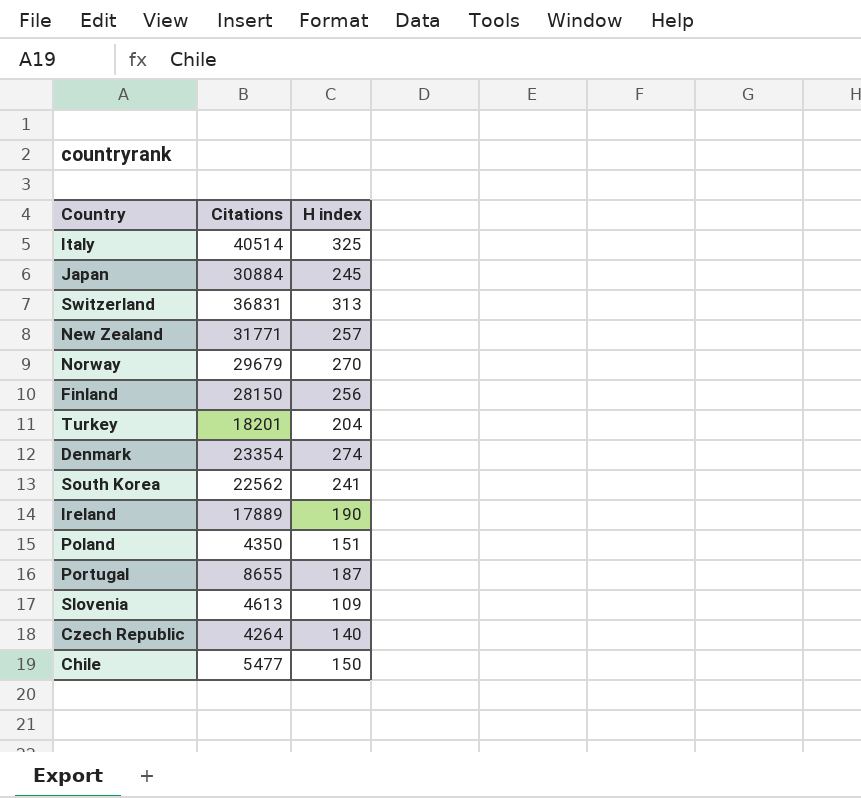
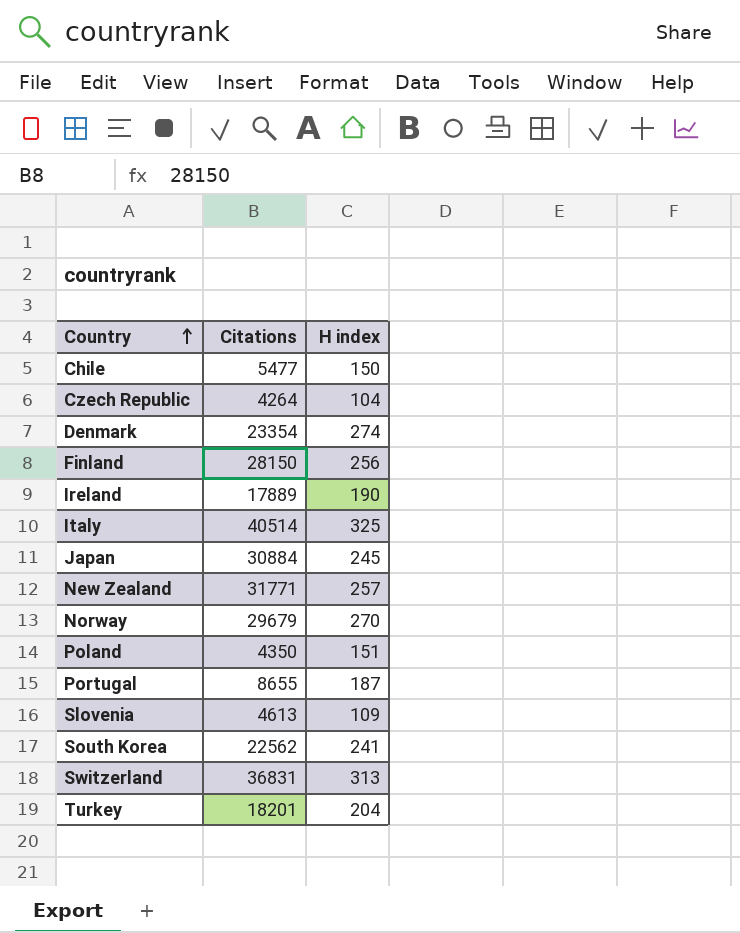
row order: none -> Country ascending
Czech Republic | H index: 140 -> 104

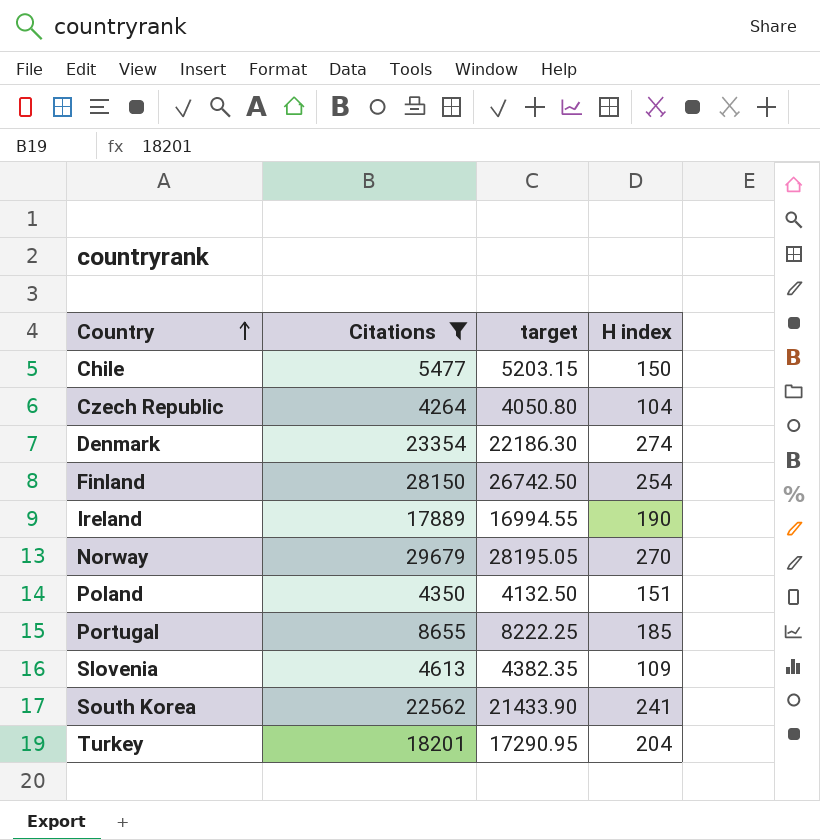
filter: none -> Citations <= 29679
column target | formula: none -> [Citations] * 0.95
Finland | H index: 256 -> 254
Portugal | H index: 187 -> 185

